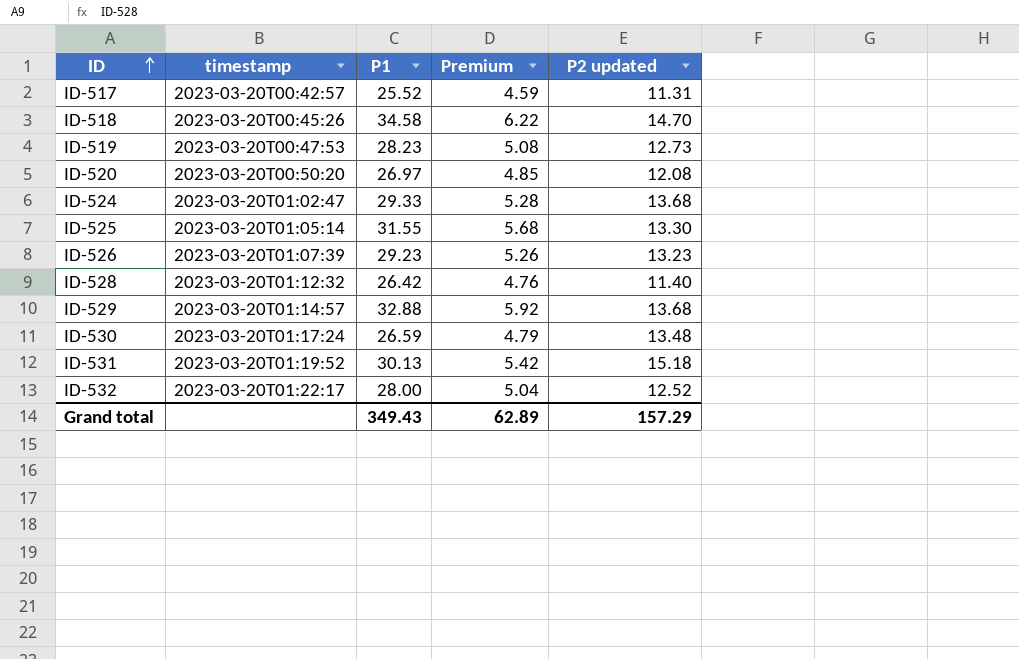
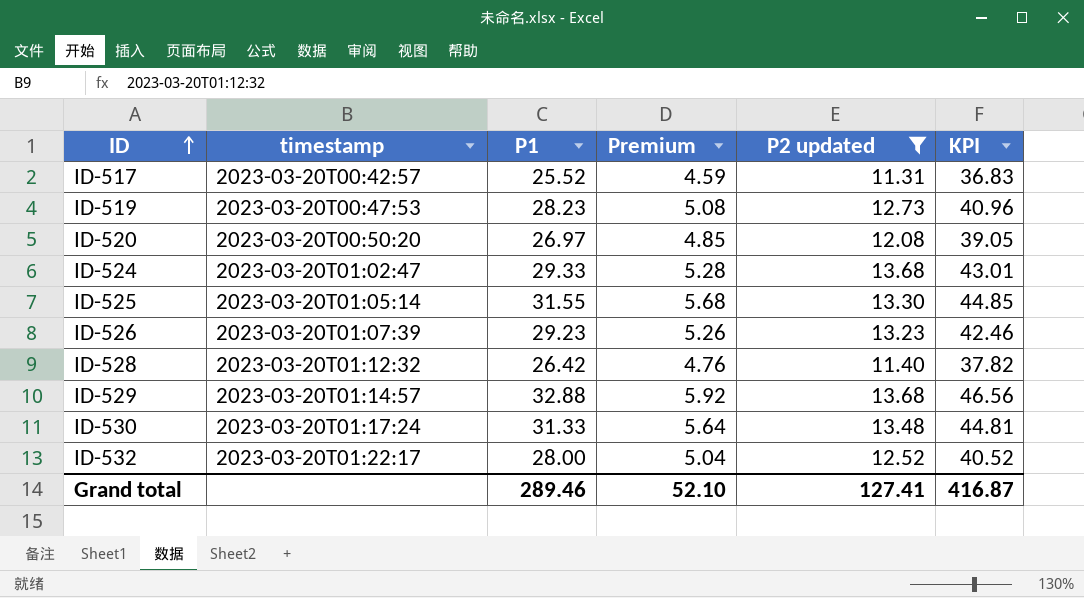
filter: none -> P2 updated <= 13.68
column KPI | formula: none -> [P1] + [P2 updated]
ID-530 | P1: 26.59 -> 31.33
ID-530 | Premium: 4.79 -> 5.64
Grand total | P1: 349.43 -> 289.46
Grand total | Premium: 62.89 -> 52.10
Grand total | P2 updated: 157.29 -> 127.41

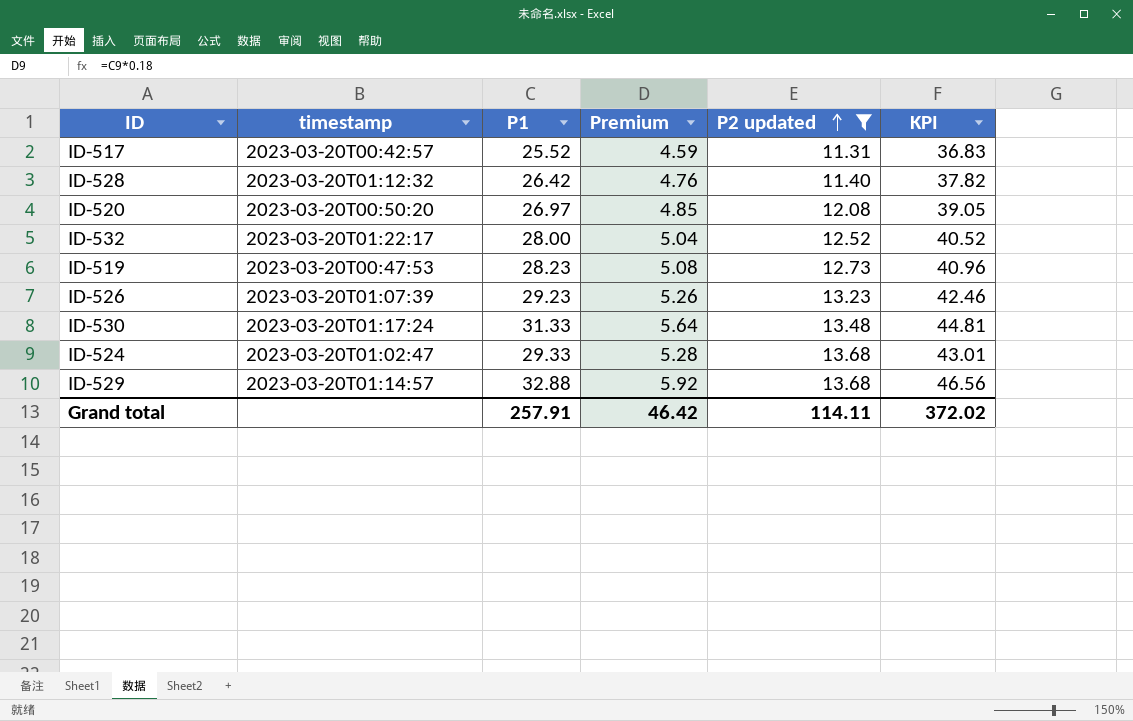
row order: ID ascending -> P2 updated ascending
row ID-525: 2023-03-20T01:05:14 | 31.55 | 5.68 | 13.30 | 44.85 -> none
Grand total | P1: 289.46 -> 257.91
Grand total | Premium: 52.10 -> 46.42
Grand total | P2 updated: 127.41 -> 114.11
Grand total | KPI: 416.87 -> 372.02

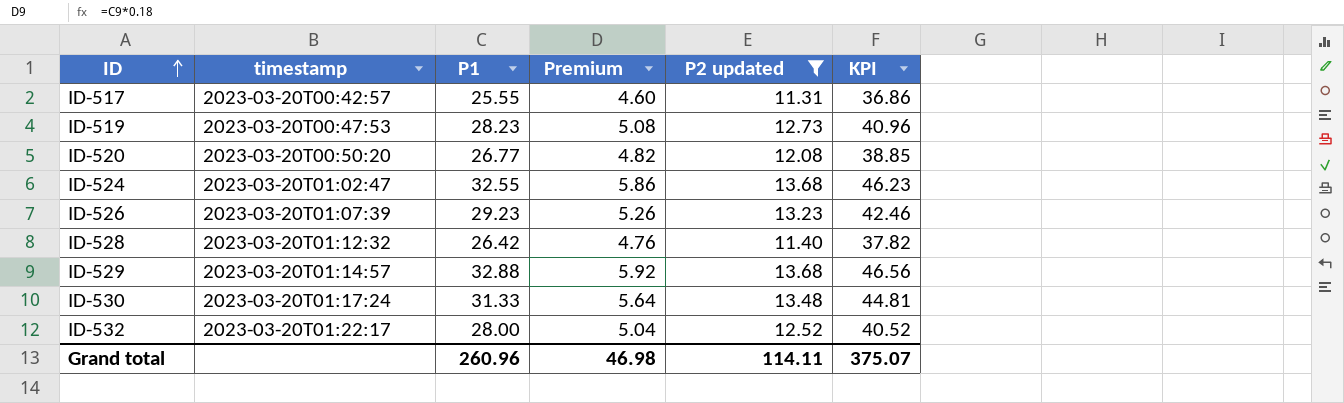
row order: P2 updated ascending -> ID ascending
ID-517 | P1: 25.52 -> 25.55
ID-517 | Premium: 4.59 -> 4.60
ID-517 | KPI: 36.83 -> 36.86
ID-520 | P1: 26.97 -> 26.77
ID-520 | Premium: 4.85 -> 4.82
ID-520 | KPI: 39.05 -> 38.85
ID-524 | P1: 29.33 -> 32.55
ID-524 | Premium: 5.28 -> 5.86
ID-524 | KPI: 43.01 -> 46.23
Grand total | P1: 257.91 -> 260.96
Grand total | Premium: 46.42 -> 46.98
Grand total | KPI: 372.02 -> 375.07

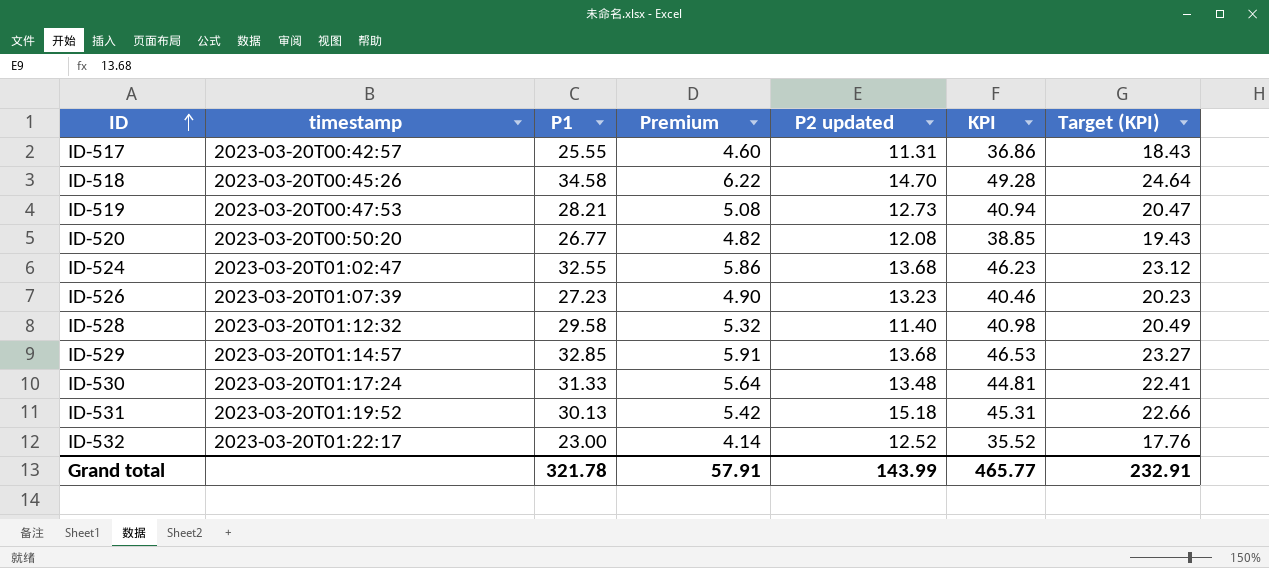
filter: P2 updated <= 13.68 -> none
column Target (KPI) | formula: none -> [KPI] * 0.5
ID-519 | P1: 28.23 -> 28.21
ID-519 | KPI: 40.96 -> 40.94
ID-526 | P1: 29.23 -> 27.23
ID-526 | Premium: 5.26 -> 4.90
ID-526 | KPI: 42.46 -> 40.46
ID-528 | P1: 26.42 -> 29.58
ID-528 | Premium: 4.76 -> 5.32
ID-528 | KPI: 37.82 -> 40.98
ID-529 | P1: 32.88 -> 32.85
ID-529 | Premium: 5.92 -> 5.91
ID-529 | KPI: 46.56 -> 46.53
ID-532 | P1: 28.00 -> 23.00
ID-532 | Premium: 5.04 -> 4.14
ID-532 | KPI: 40.52 -> 35.52
Grand total | P1: 260.96 -> 321.78
Grand total | Premium: 46.98 -> 57.91
Grand total | P2 updated: 114.11 -> 143.99
Grand total | KPI: 375.07 -> 465.77

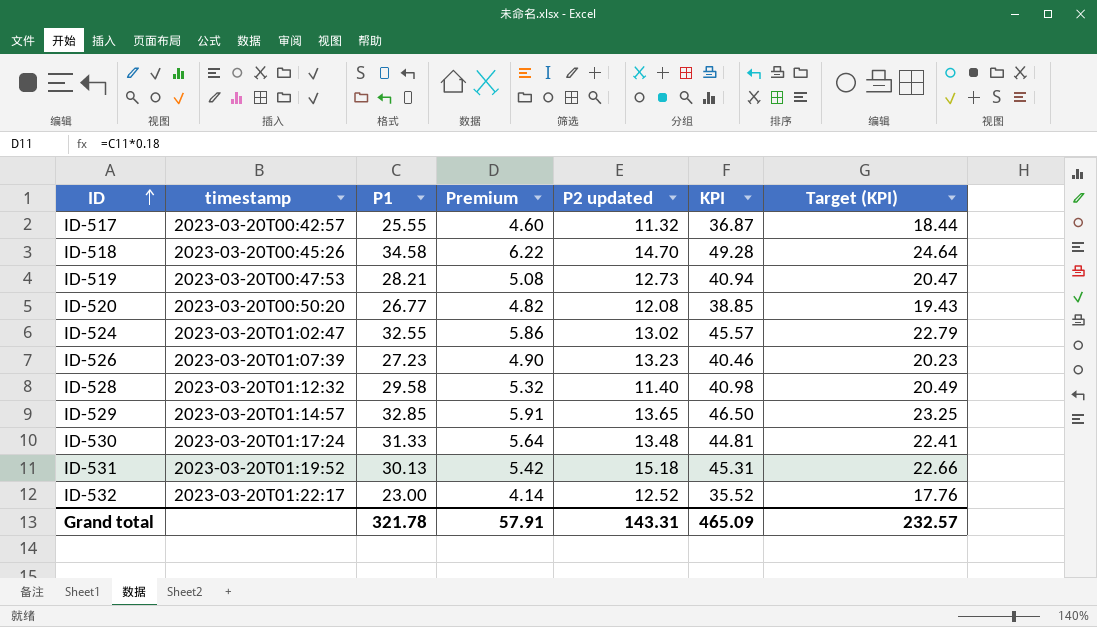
ID-517 | P2 updated: 11.31 -> 11.32
ID-517 | KPI: 36.86 -> 36.87
ID-517 | Target (KPI): 18.43 -> 18.44
ID-524 | P2 updated: 13.68 -> 13.02
ID-524 | KPI: 46.23 -> 45.57
ID-524 | Target (KPI): 23.12 -> 22.79
ID-529 | P2 updated: 13.68 -> 13.65
ID-529 | KPI: 46.53 -> 46.50
ID-529 | Target (KPI): 23.27 -> 23.25
Grand total | P2 updated: 143.99 -> 143.31
Grand total | KPI: 465.77 -> 465.09
Grand total | Target (KPI): 232.91 -> 232.57

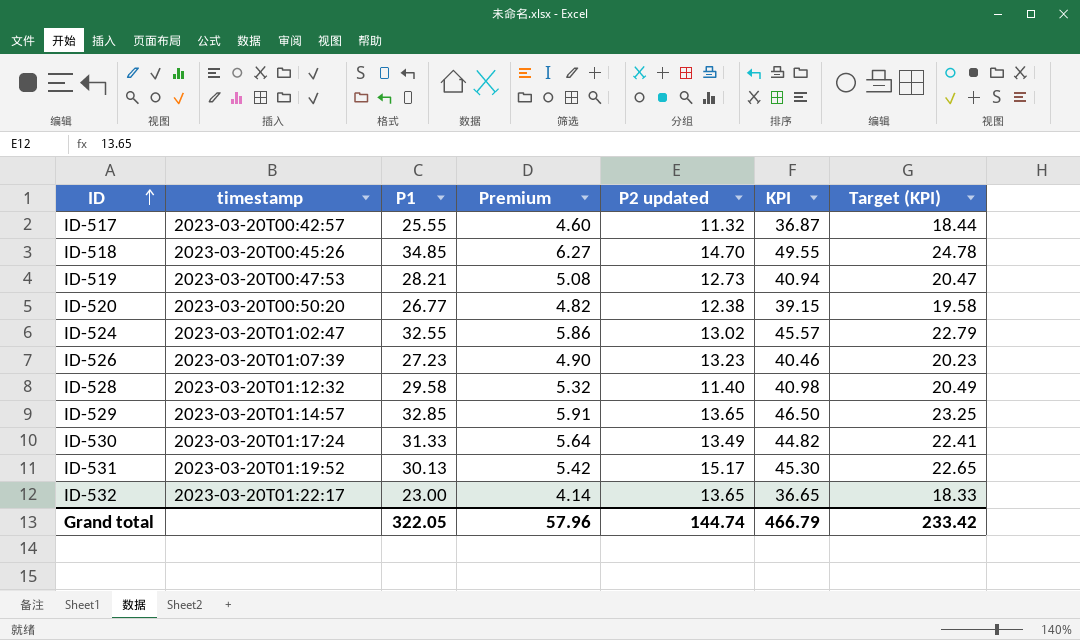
ID-518 | P1: 34.58 -> 34.85
ID-518 | Premium: 6.22 -> 6.27
ID-518 | KPI: 49.28 -> 49.55
ID-518 | Target (KPI): 24.64 -> 24.78
ID-520 | P2 updated: 12.08 -> 12.38
ID-520 | KPI: 38.85 -> 39.15
ID-520 | Target (KPI): 19.43 -> 19.58
ID-530 | P2 updated: 13.48 -> 13.49
ID-530 | KPI: 44.81 -> 44.82
ID-531 | P2 updated: 15.18 -> 15.17
ID-531 | KPI: 45.31 -> 45.30
ID-531 | Target (KPI): 22.66 -> 22.65
ID-532 | P2 updated: 12.52 -> 13.65
ID-532 | KPI: 35.52 -> 36.65
ID-532 | Target (KPI): 17.76 -> 18.33
Grand total | P1: 321.78 -> 322.05
Grand total | Premium: 57.91 -> 57.96
Grand total | P2 updated: 143.31 -> 144.74
Grand total | KPI: 465.09 -> 466.79
Grand total | Target (KPI): 232.57 -> 233.42

